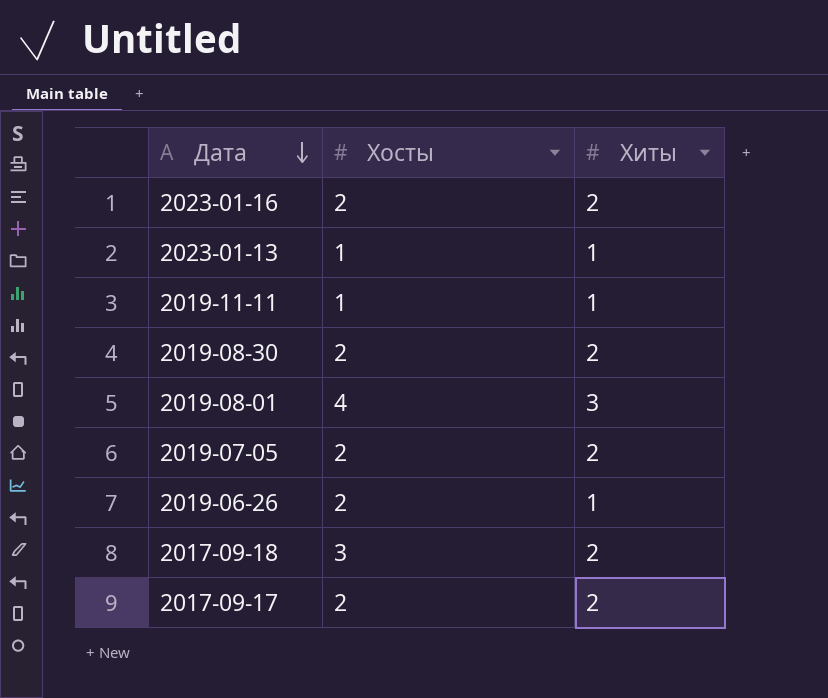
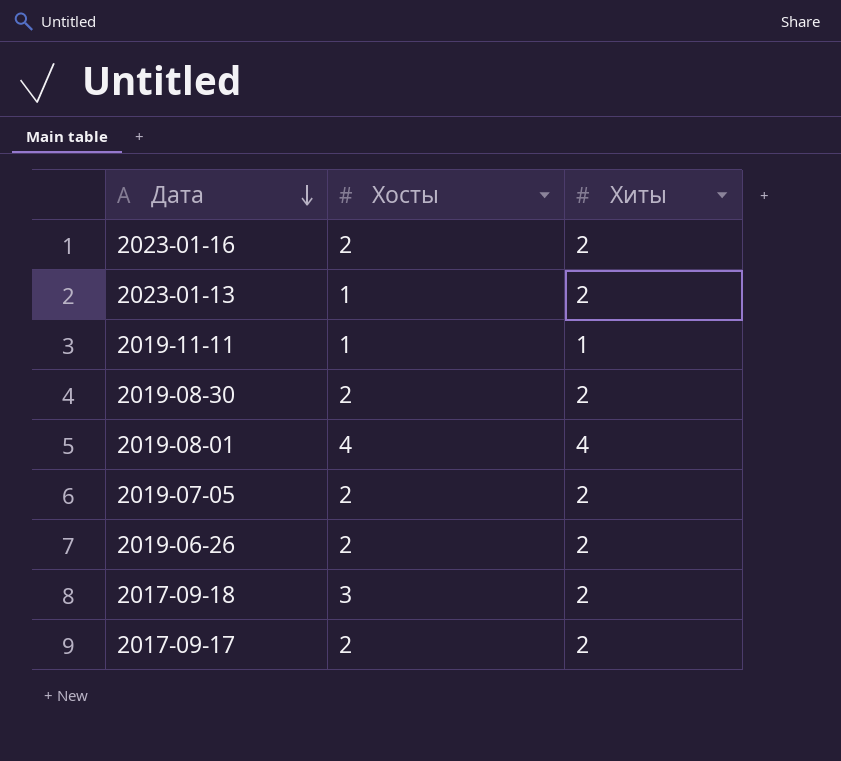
2023-01-13 | Хиты: 1 -> 2
2019-08-01 | Хиты: 3 -> 4
2019-06-26 | Хиты: 1 -> 2

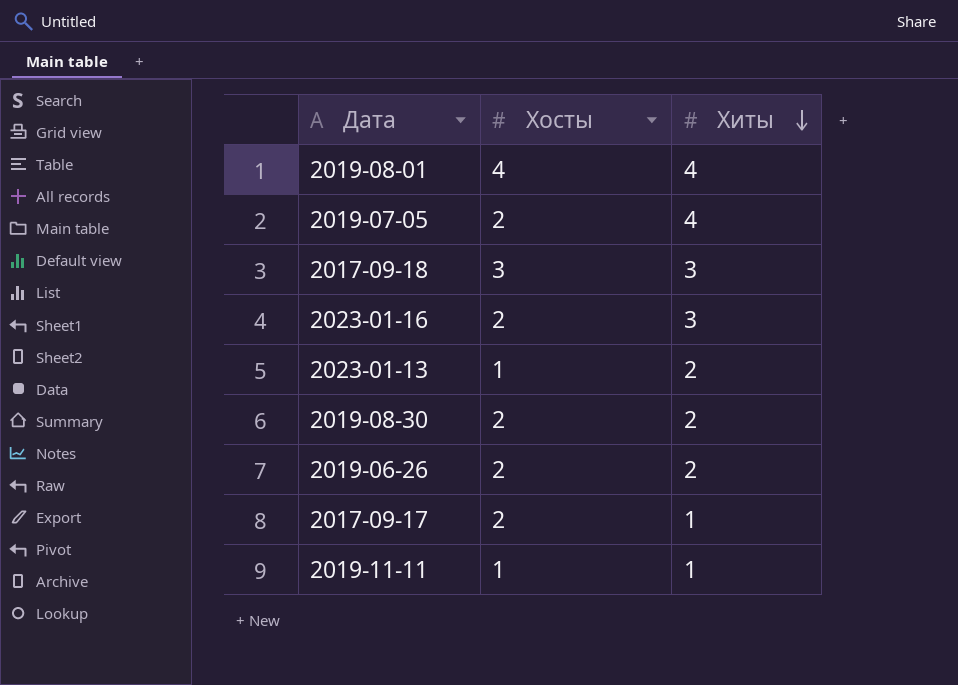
row order: Дата descending -> Хиты descending
2019-07-05 | Хиты: 2 -> 4
2017-09-18 | Хиты: 2 -> 3
2023-01-16 | Хиты: 2 -> 3
2017-09-17 | Хиты: 2 -> 1

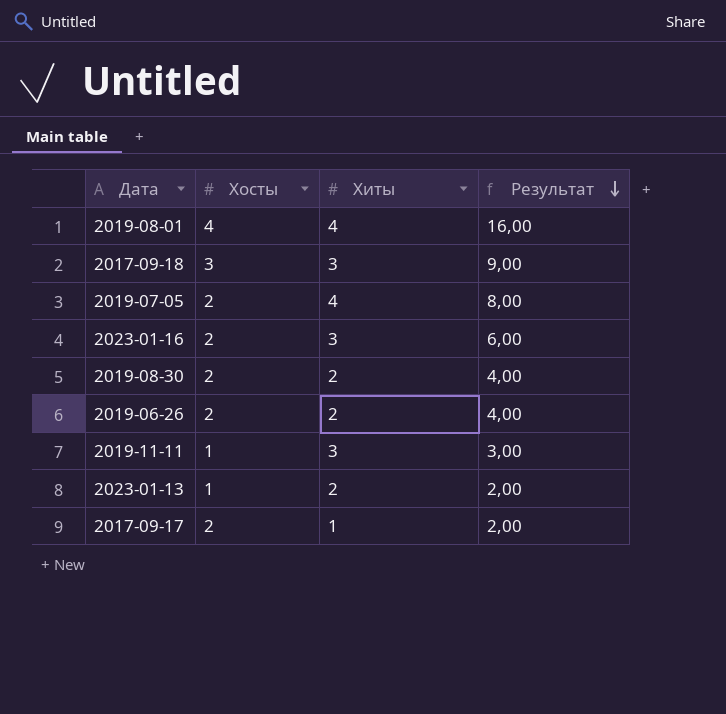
row order: Хиты descending -> Результат descending
column Результат | formula: none -> [Хосты] * [Хиты]
2019-11-11 | Хиты: 1 -> 3

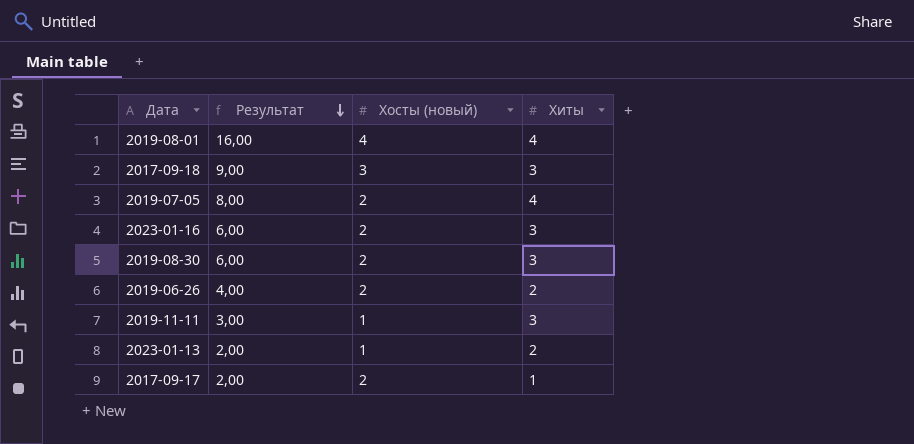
column Результат | position: 4 -> 2
column name: Хосты -> Хосты (новый)
2019-08-30 | Результат: 4,00 -> 6,00
2019-08-30 | Хиты: 2 -> 3

